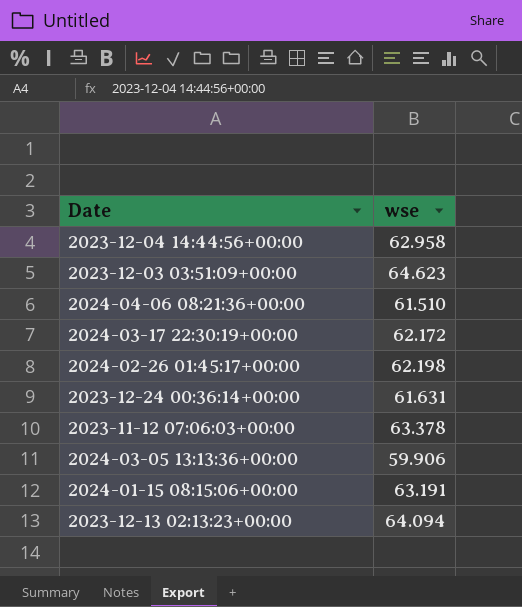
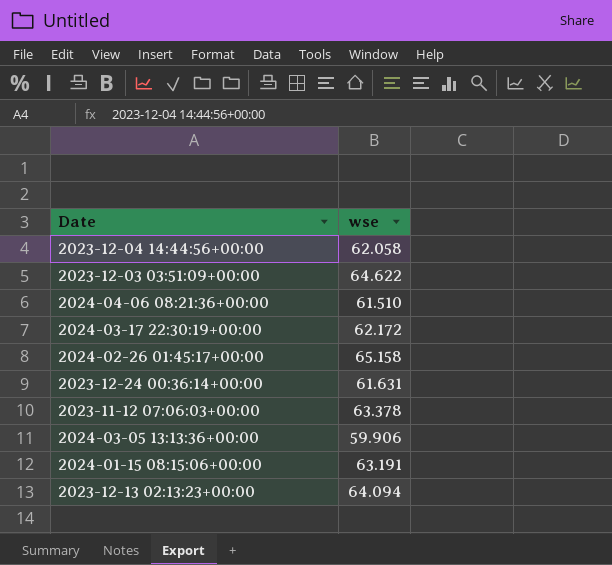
2023-12-04 14:44:56+00:00 | wse: 62.958 -> 62.058
2023-12-03 03:51:09+00:00 | wse: 64.623 -> 64.622
2024-02-26 01:45:17+00:00 | wse: 62.198 -> 65.158

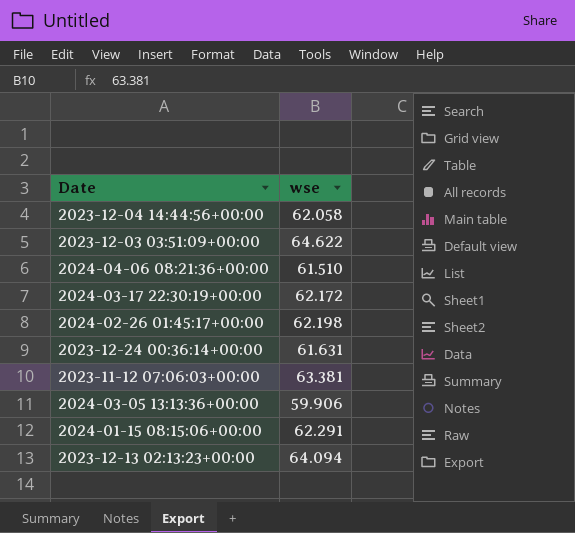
2024-02-26 01:45:17+00:00 | wse: 65.158 -> 62.198
2023-11-12 07:06:03+00:00 | wse: 63.378 -> 63.381
2024-01-15 08:15:06+00:00 | wse: 63.191 -> 62.291

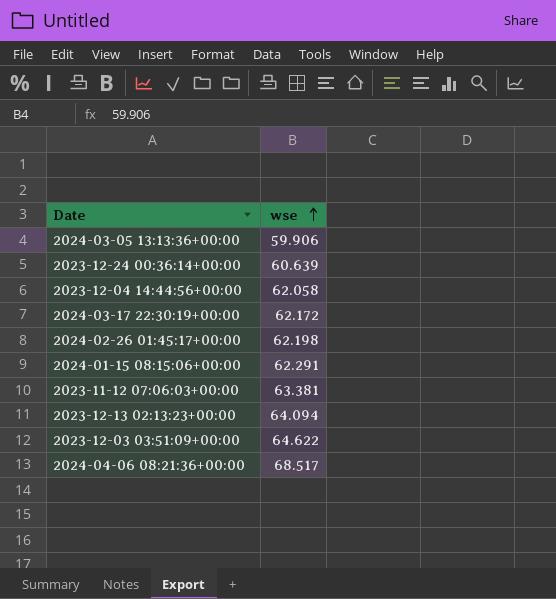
row order: none -> wse ascending
2023-12-24 00:36:14+00:00 | wse: 61.631 -> 60.639
2024-04-06 08:21:36+00:00 | wse: 61.510 -> 68.517

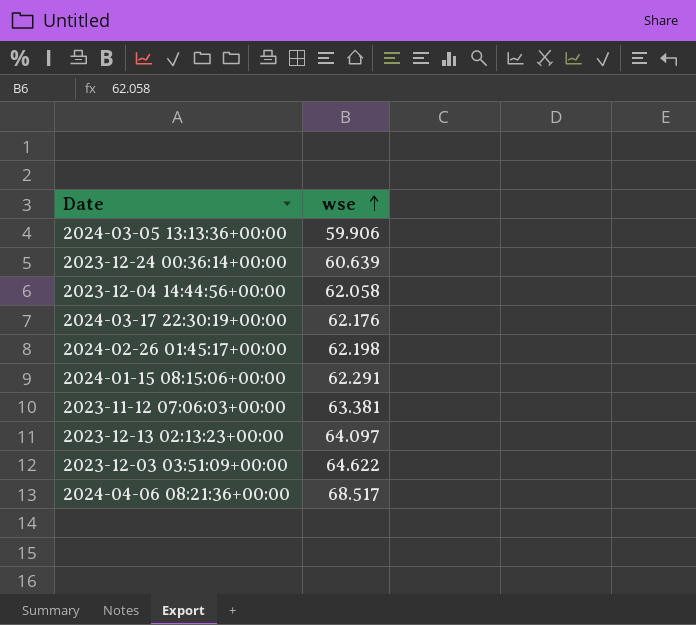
2024-03-17 22:30:19+00:00 | wse: 62.172 -> 62.176
2023-12-13 02:13:23+00:00 | wse: 64.094 -> 64.097

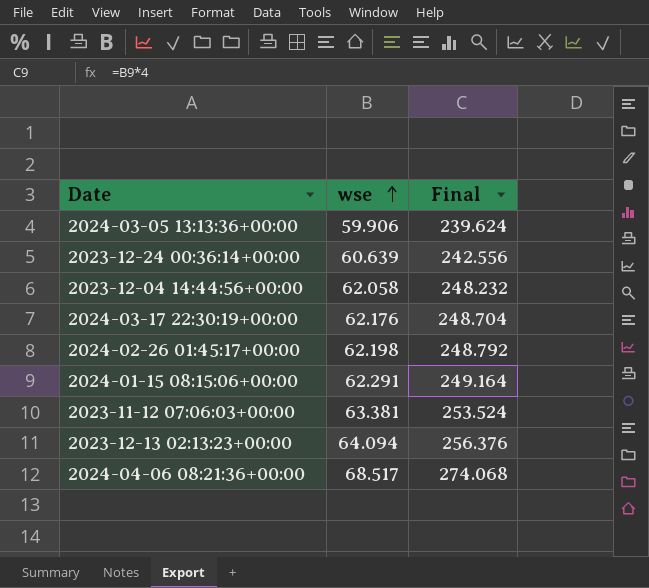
column Final | formula: none -> [wse] * 4
row 2023-12-03 03:51:09+00:00: 64.622 -> none
2023-12-13 02:13:23+00:00 | wse: 64.097 -> 64.094

